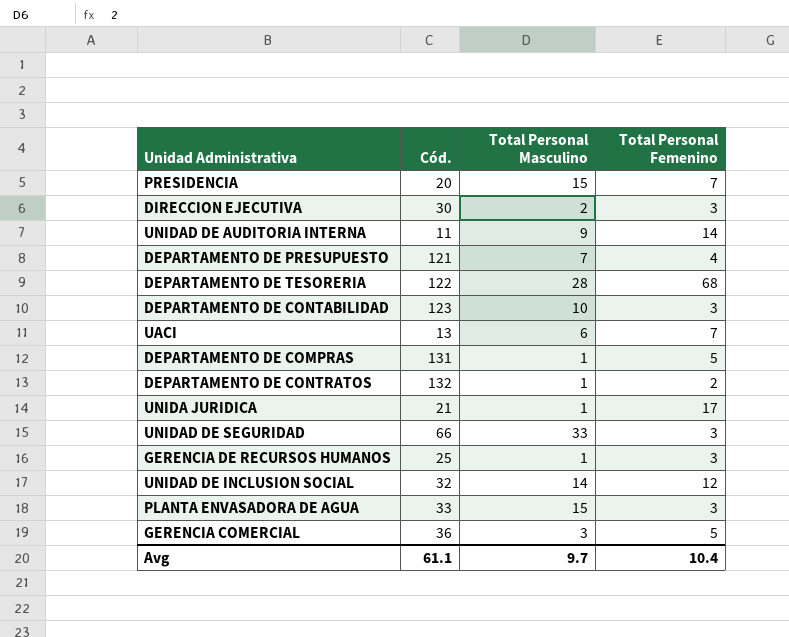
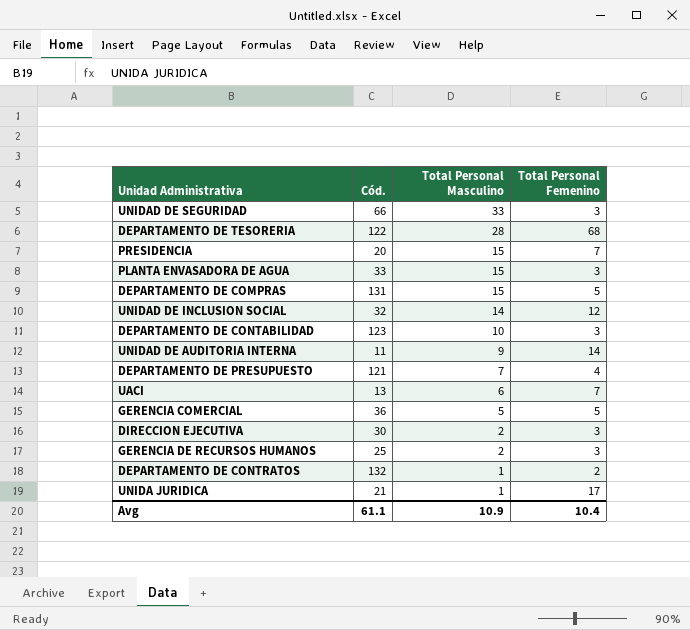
row order: none -> Total Personal Masculino descending
DEPARTAMENTO DE COMPRAS | Total Personal Masculino: 1 -> 15
GERENCIA COMERCIAL | Total Personal Masculino: 3 -> 5
GERENCIA DE RECURSOS HUMANOS | Total Personal Masculino: 1 -> 2
Avg | Total Personal Masculino: 9.7 -> 10.9

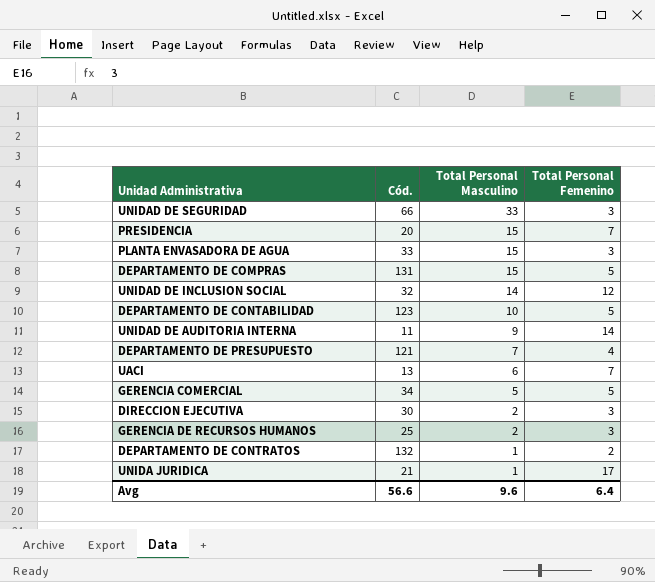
row DEPARTAMENTO DE TESORERIA: 122 | 28 | 68 -> none
DEPARTAMENTO DE CONTABILIDAD | Total Personal Femenino: 3 -> 5
GERENCIA COMERCIAL | Cód.: 36 -> 34
Avg | Cód.: 61.1 -> 56.6
Avg | Total Personal Masculino: 10.9 -> 9.6
Avg | Total Personal Femenino: 10.4 -> 6.4

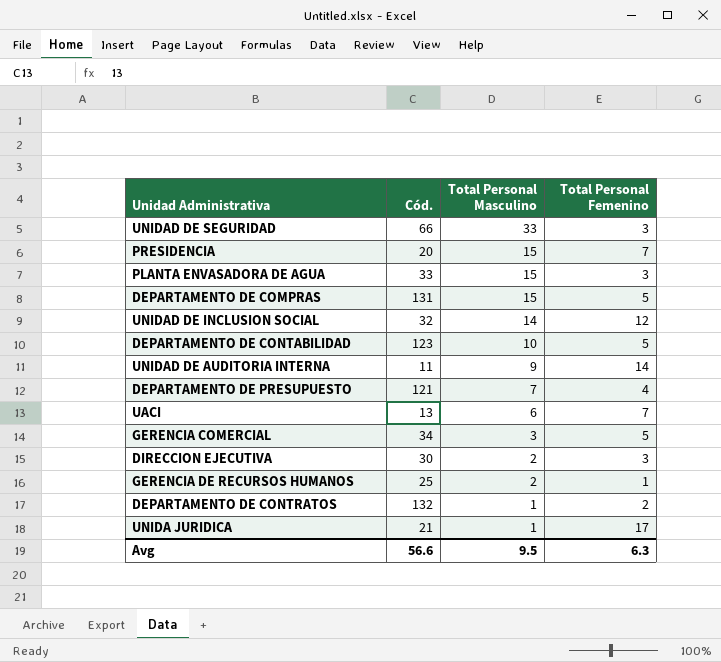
GERENCIA COMERCIAL | Total Personal Masculino: 5 -> 3
GERENCIA DE RECURSOS HUMANOS | Total Personal Femenino: 3 -> 1
Avg | Total Personal Masculino: 9.6 -> 9.5
Avg | Total Personal Femenino: 6.4 -> 6.3

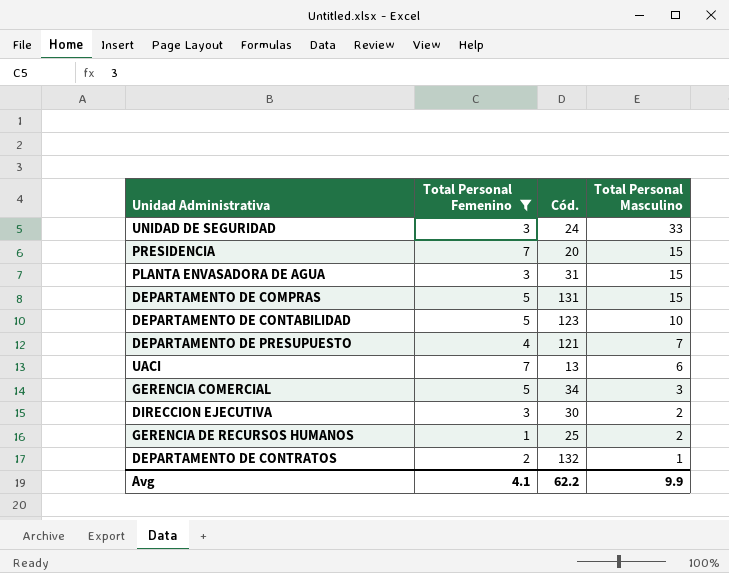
filter: none -> Total Personal Femenino <= 7
column Total Personal Femenino | position: 4 -> 2
UNIDAD DE SEGURIDAD | Cód.: 66 -> 24
PLANTA ENVASADORA DE AGUA | Cód.: 33 -> 31
Avg | Total Personal Femenino: 6.3 -> 4.1
Avg | Cód.: 56.6 -> 62.2
Avg | Total Personal Masculino: 9.5 -> 9.9

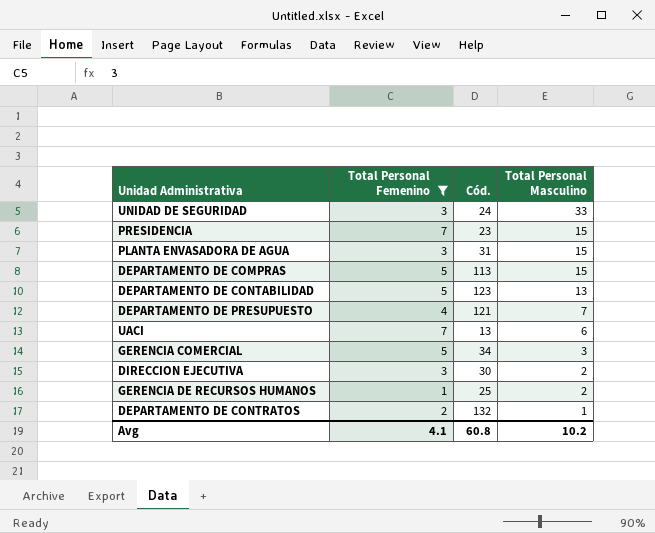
PRESIDENCIA | Cód.: 20 -> 23
DEPARTAMENTO DE COMPRAS | Cód.: 131 -> 113
DEPARTAMENTO DE CONTABILIDAD | Total Personal Masculino: 10 -> 13
Avg | Cód.: 62.2 -> 60.8
Avg | Total Personal Masculino: 9.9 -> 10.2

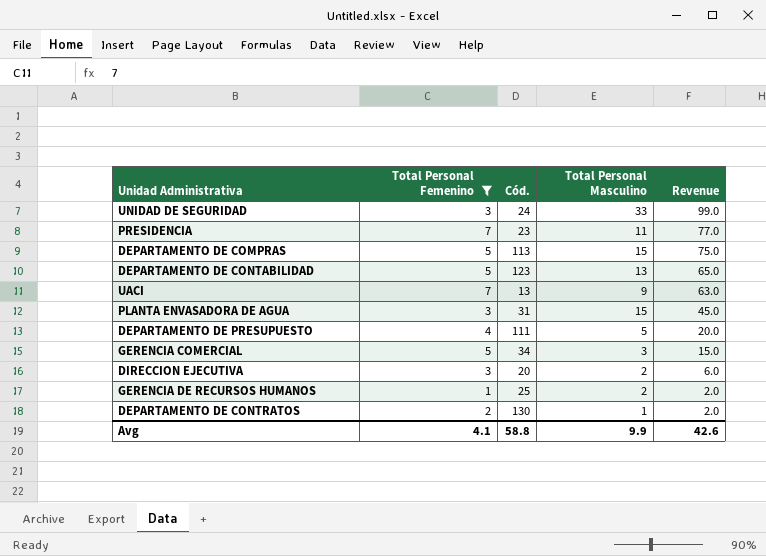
row order: Total Personal Masculino descending -> Revenue descending
column Revenue | formula: none -> [Total Personal Femenino] * [Total Personal Masculino]
PRESIDENCIA | Total Personal Masculino: 15 -> 11
UACI | Total Personal Masculino: 6 -> 9
DEPARTAMENTO DE PRESUPUESTO | Cód.: 121 -> 111
DEPARTAMENTO DE PRESUPUESTO | Total Personal Masculino: 7 -> 5
DIRECCION EJECUTIVA | Cód.: 30 -> 20
DEPARTAMENTO DE CONTRATOS | Cód.: 132 -> 130
Avg | Cód.: 60.8 -> 58.8
Avg | Total Personal Masculino: 10.2 -> 9.9

